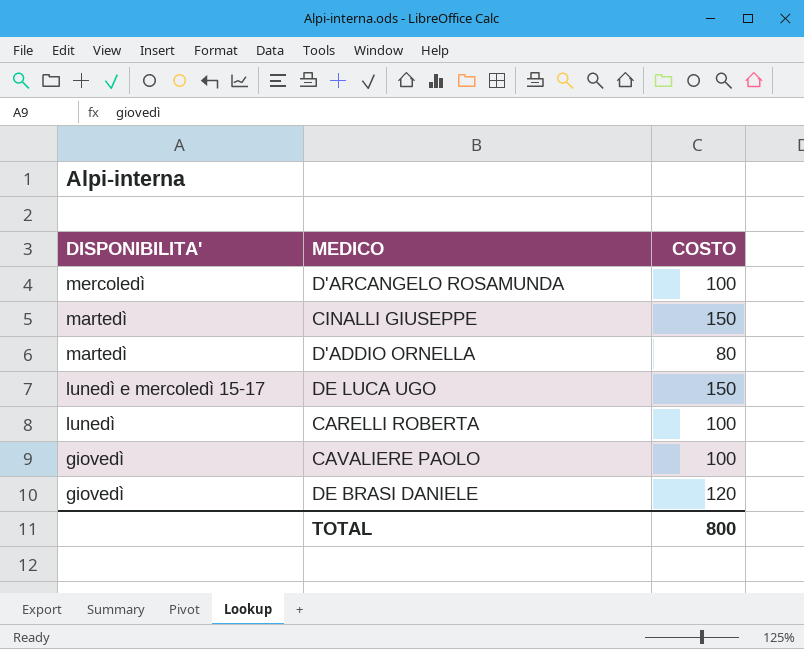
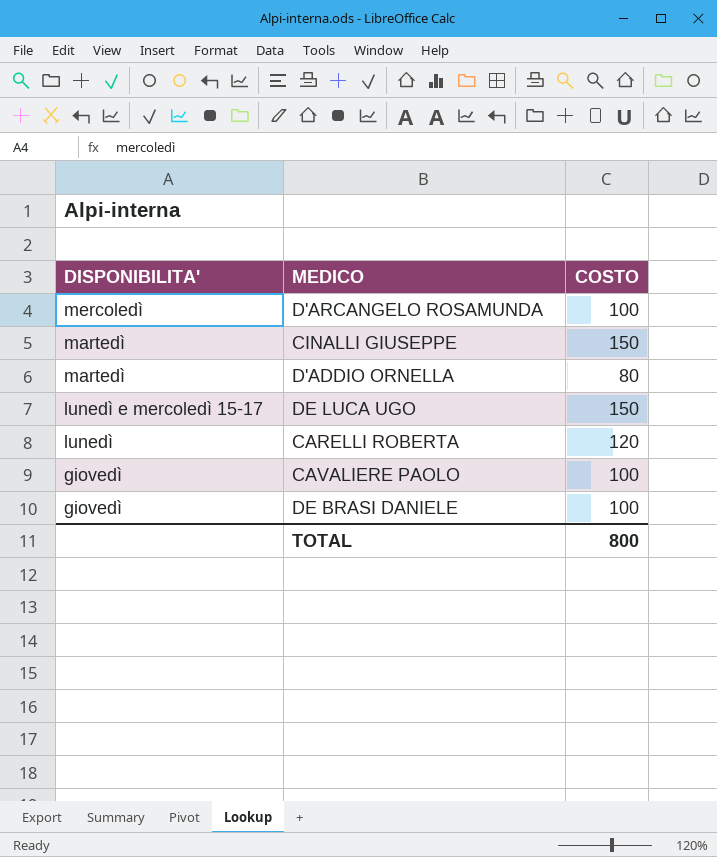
CARELLI ROBERTA | COSTO: 100 -> 120
DE BRASI DANIELE | COSTO: 120 -> 100

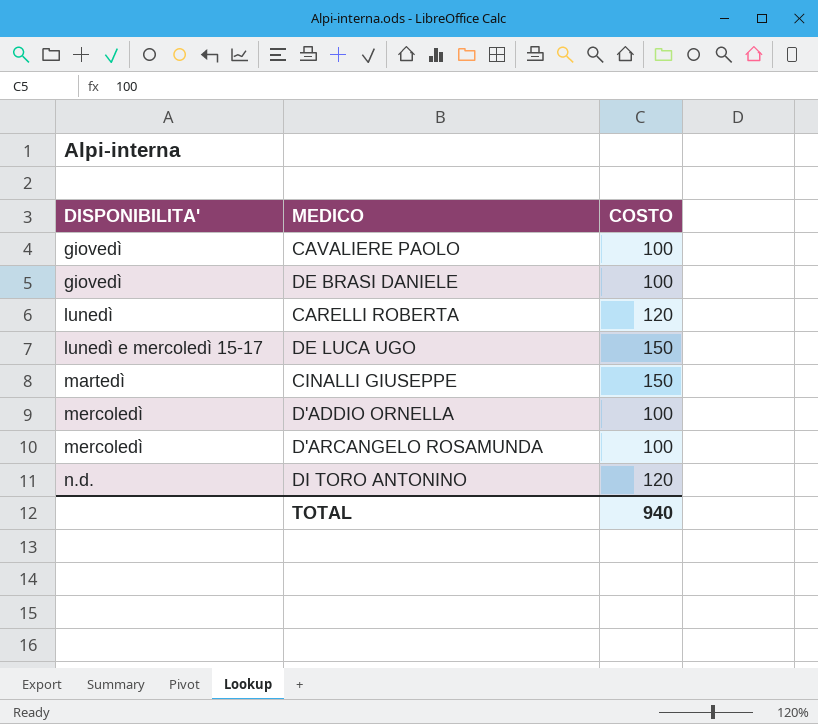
row order: DISPONIBILITA' descending -> DISPONIBILITA' ascending
D'ADDIO ORNELLA | DISPONIBILITA': martedì -> mercoledì
D'ADDIO ORNELLA | COSTO: 80 -> 100
row DI TORO ANTONINO: none -> n.d. | 120
TOTAL | COSTO: 800 -> 940

